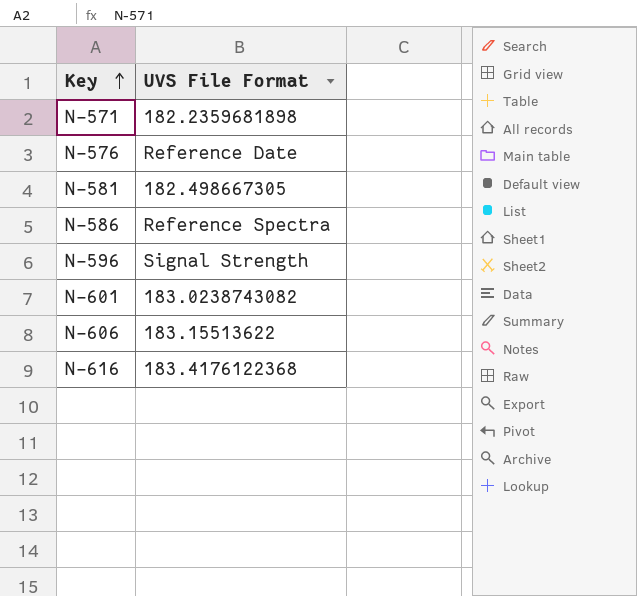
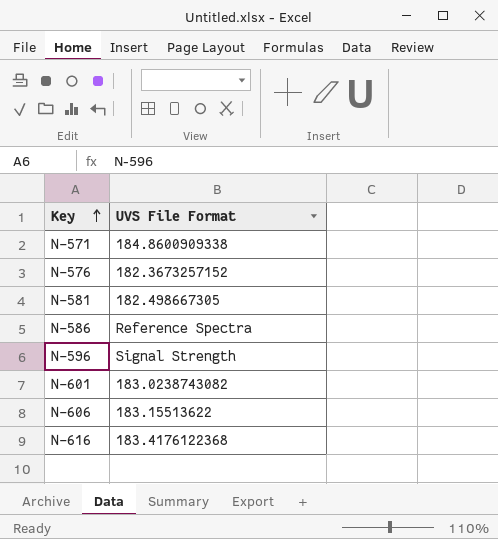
N-571 | UVS File Format: 182.2359681898 -> 184.8600909338
N-576 | UVS File Format: Reference Date -> 182.3673257152

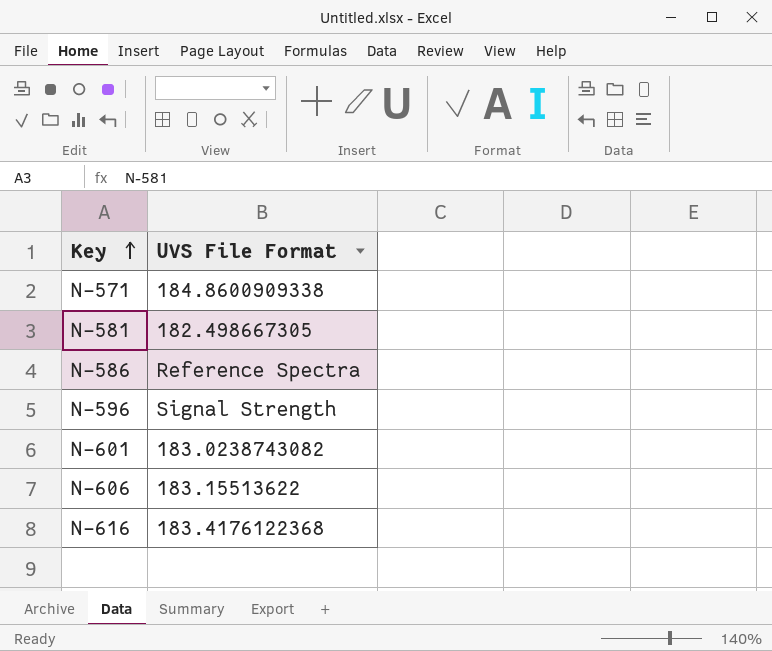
row N-576: 182.3673257152 -> none

